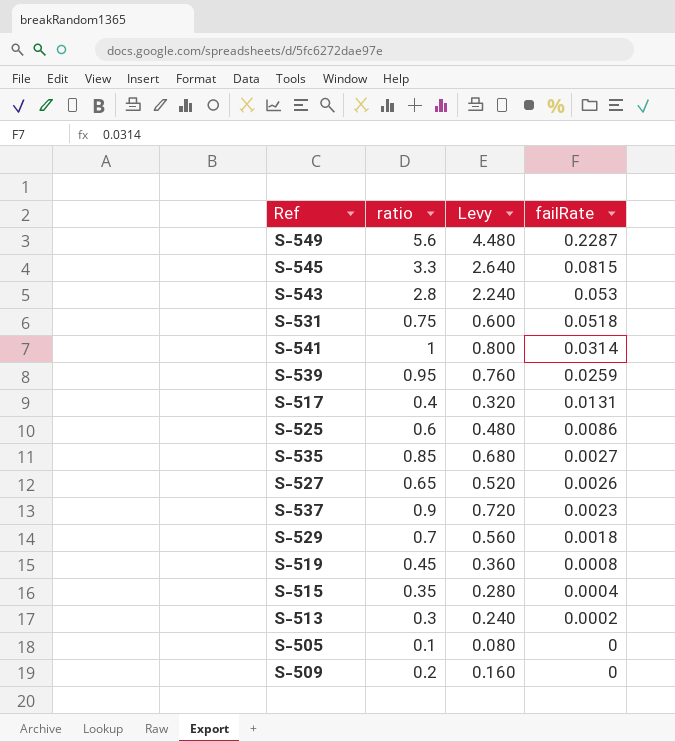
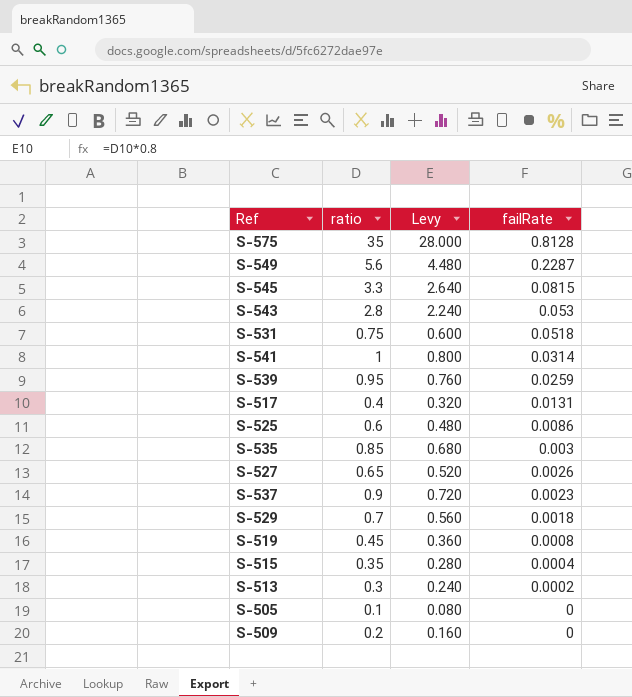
row S-575: none -> 35 | 28.000 | 0.8128
S-535 | failRate: 0.0027 -> 0.003

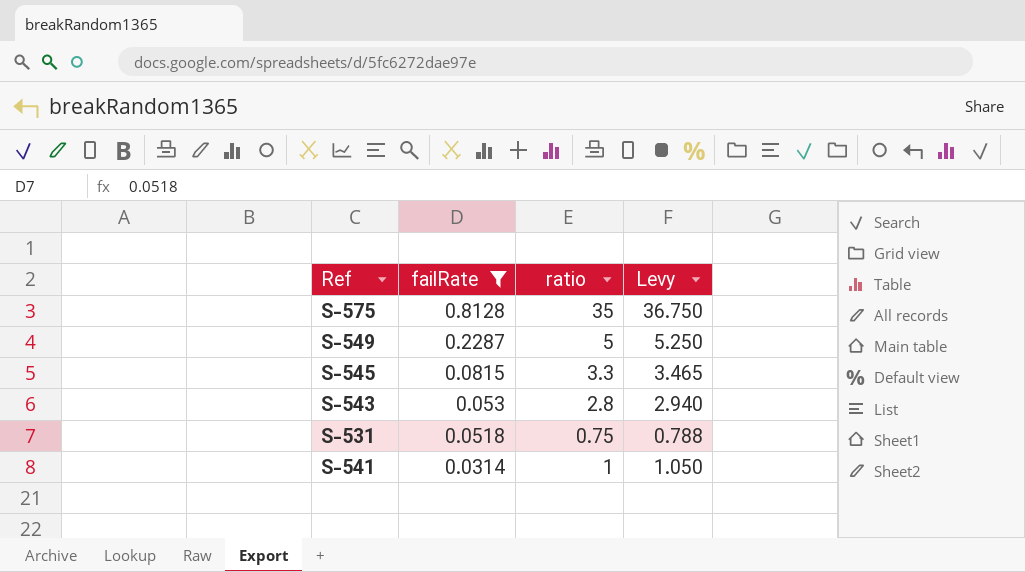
filter: none -> failRate >= 0.0314
column failRate | position: 4 -> 2
column Levy | formula: [ratio] * 0.8 -> [ratio] * 1.05
S-549 | ratio: 5.6 -> 5

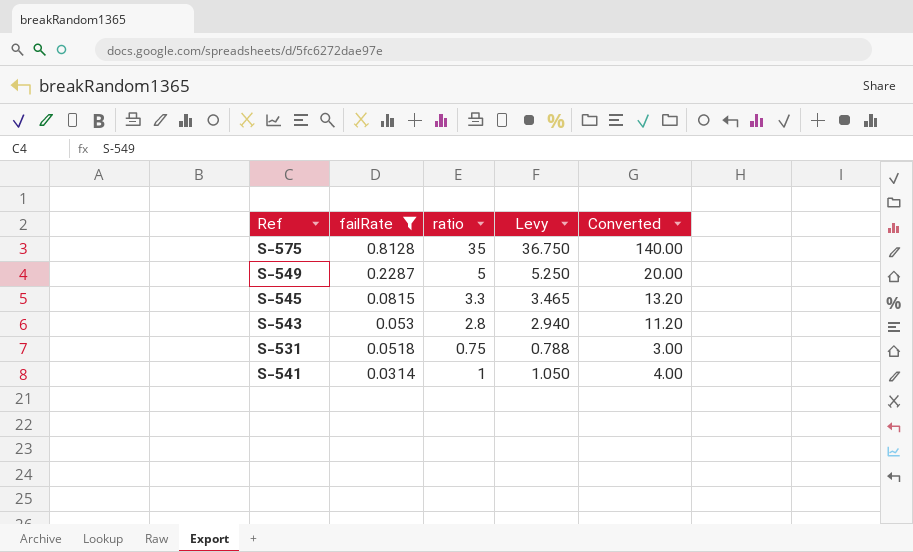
column Converted | formula: none -> [ratio] * 4

